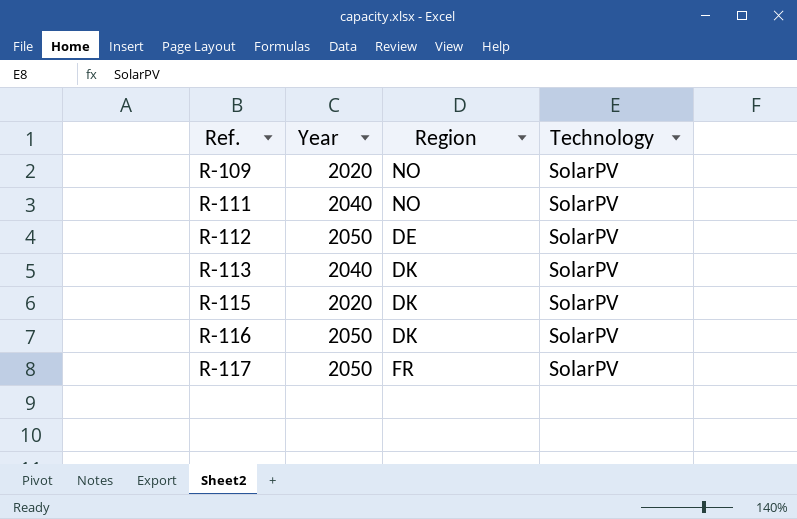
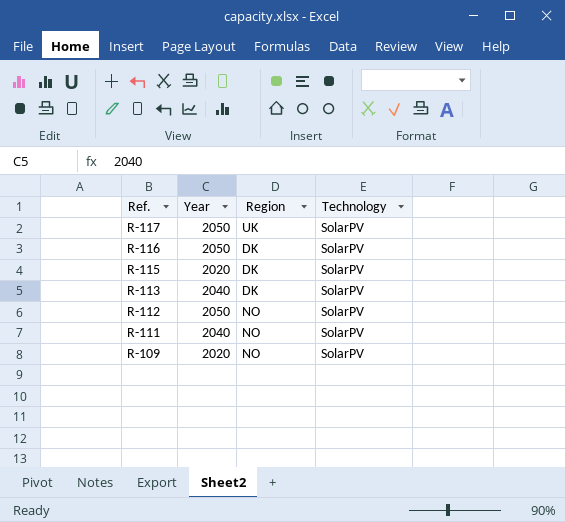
row order: Ref. ascending -> Ref. descending
R-117 | Region: FR -> UK
R-112 | Region: DE -> NO

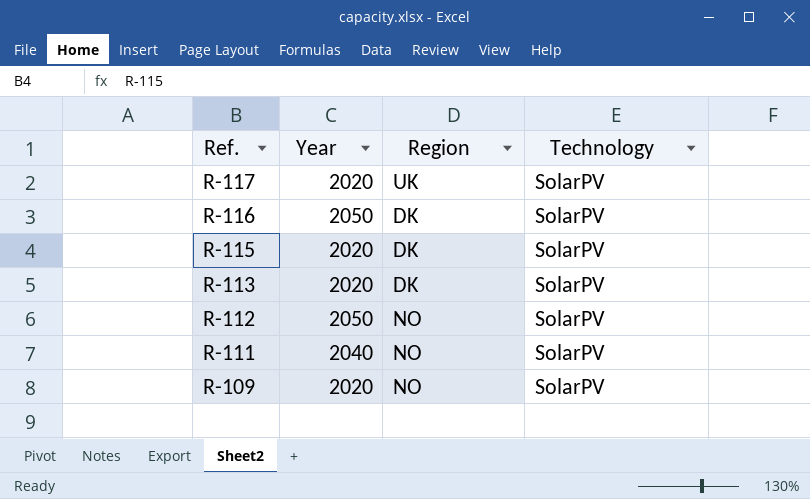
R-117 | Year: 2050 -> 2020
R-113 | Year: 2040 -> 2020

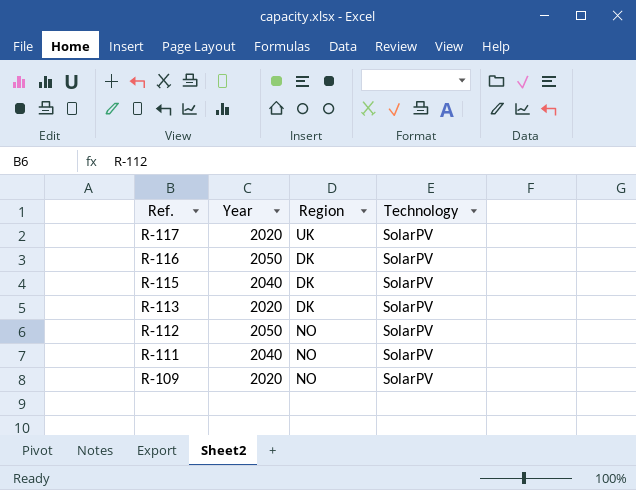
R-115 | Year: 2020 -> 2040

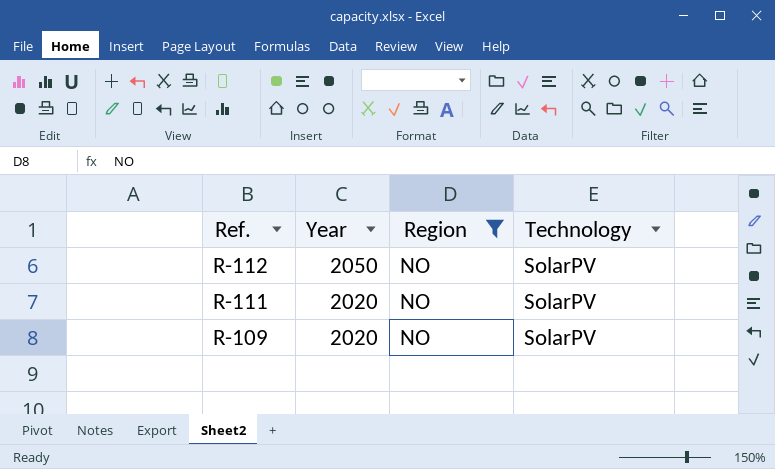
filter: none -> Region = NO
R-111 | Year: 2040 -> 2020

